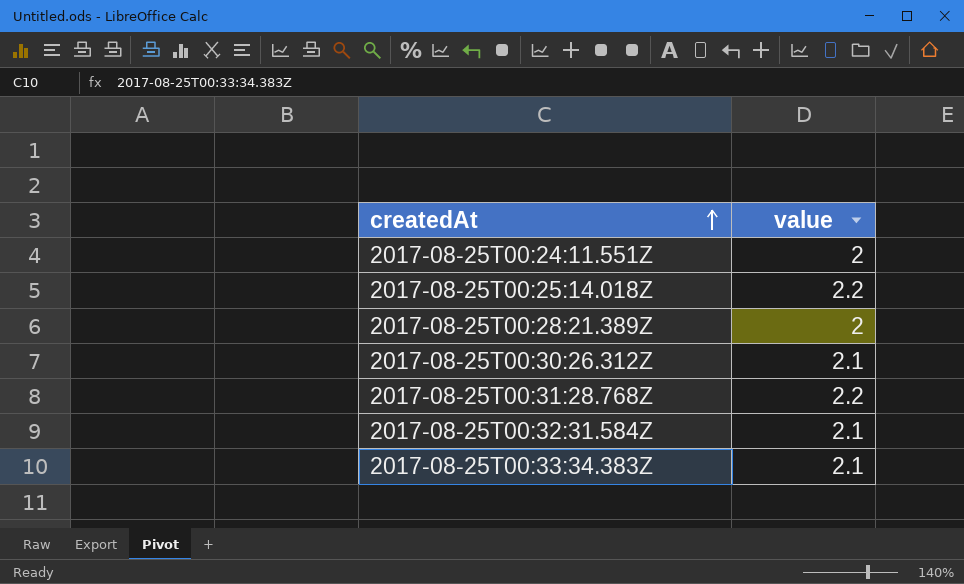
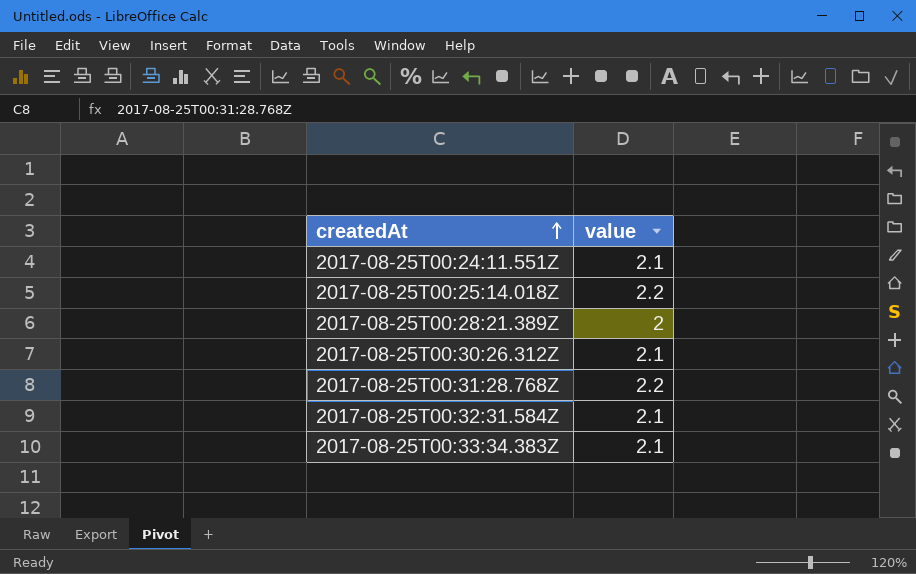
2017-08-25T00:24:11.551Z | value: 2 -> 2.1

